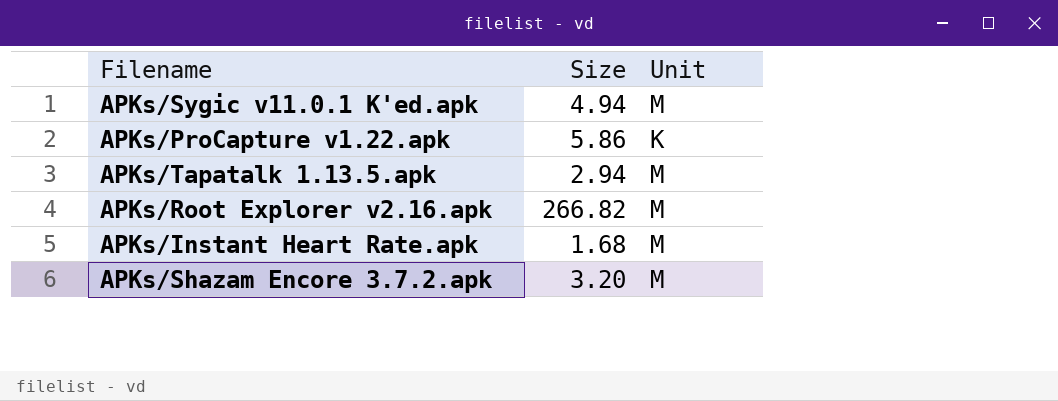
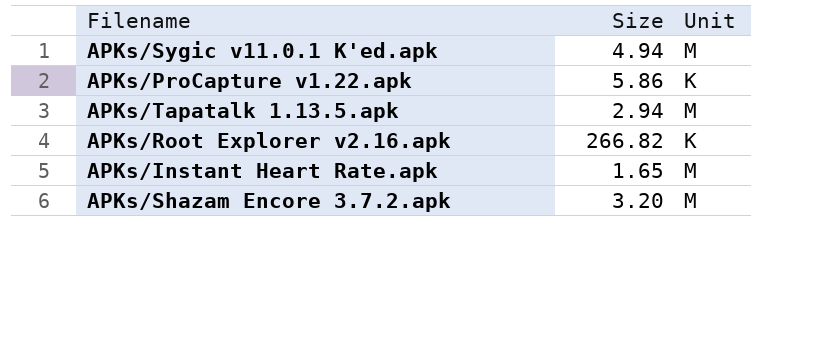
APKs/Root Explorer v2.16.apk | Unit: M -> K
APKs/Instant Heart Rate.apk | Size: 1.68 -> 1.65

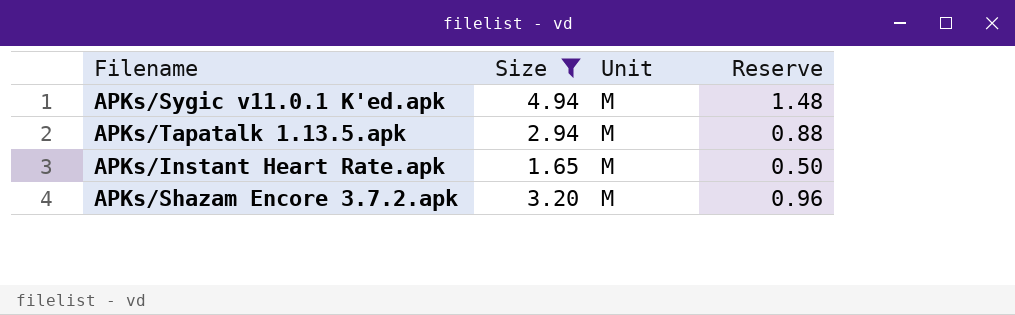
filter: none -> Size <= 4.94
column Reserve | formula: none -> [Size] * 0.3

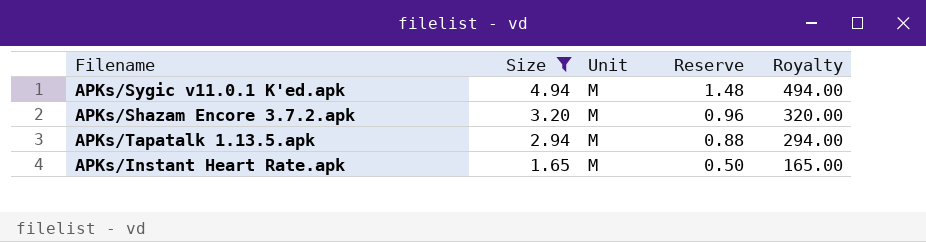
row order: none -> Size descending
column Royalty | formula: none -> [Size] * 100

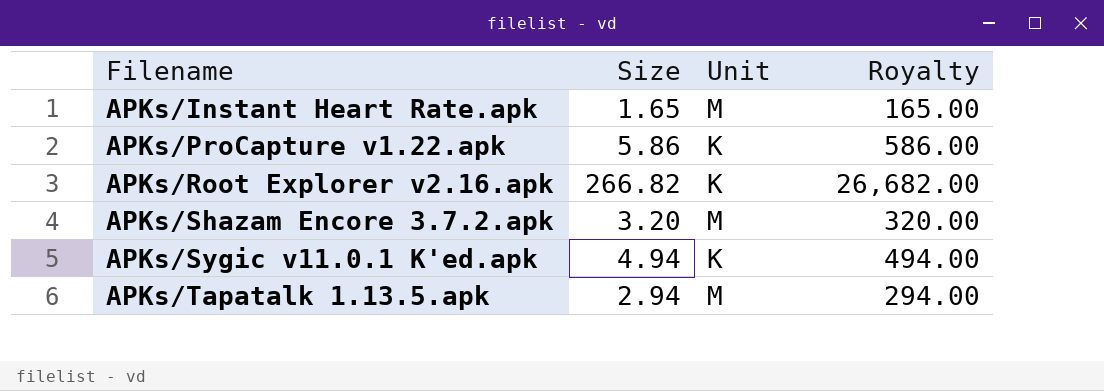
filter: Size <= 4.94 -> none
row order: Size descending -> Filename ascending
column Reserve | formula: [Size] * 0.3 -> none
APKs/Sygic v11.0.1 K'ed.apk | Unit: M -> K

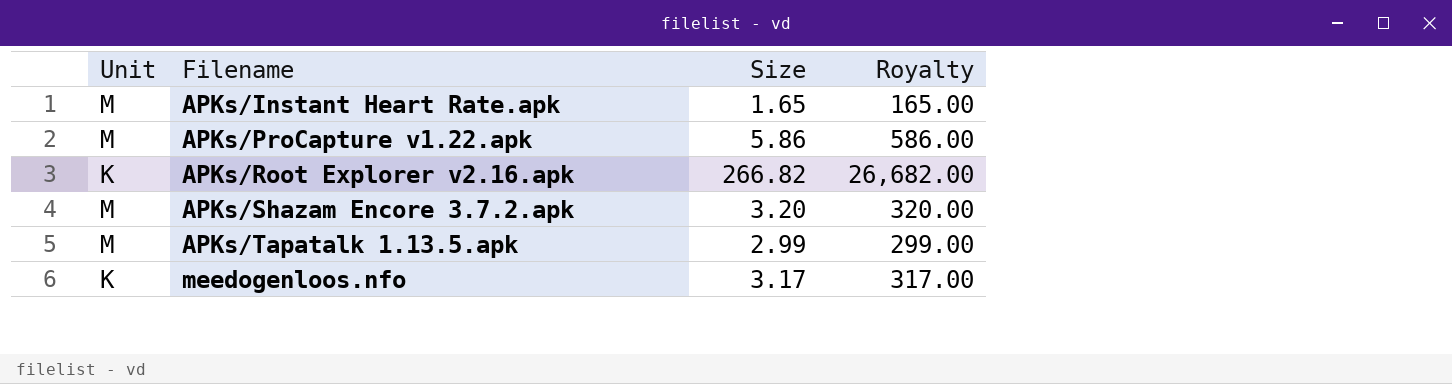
column Unit | position: 3 -> 1
row APKs/Sygic v11.0.1 K'ed.apk: 4.94 | K | 494.00 -> none
APKs/ProCapture v1.22.apk | Unit: K -> M
APKs/Tapatalk 1.13.5.apk | Size: 2.94 -> 2.99
APKs/Tapatalk 1.13.5.apk | Royalty: 294.00 -> 299.00
row meedogenloos.nfo: none -> K | 3.17 | 317.00

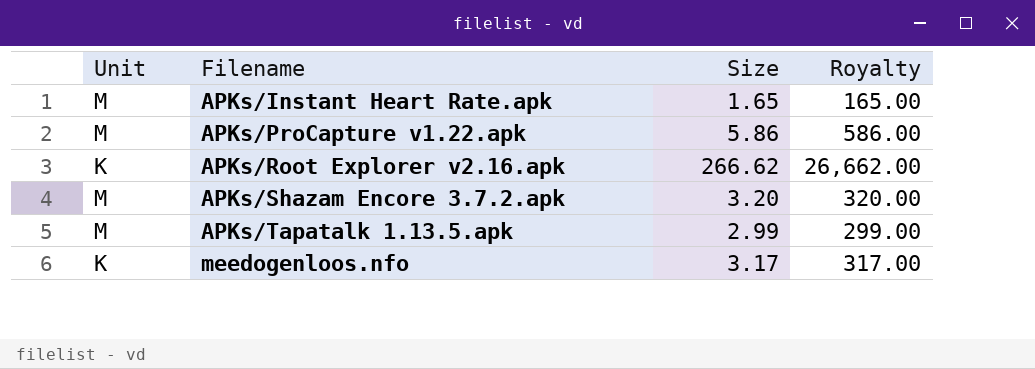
APKs/Root Explorer v2.16.apk | Size: 266.82 -> 266.62
APKs/Root Explorer v2.16.apk | Royalty: 26,682.00 -> 26,662.00

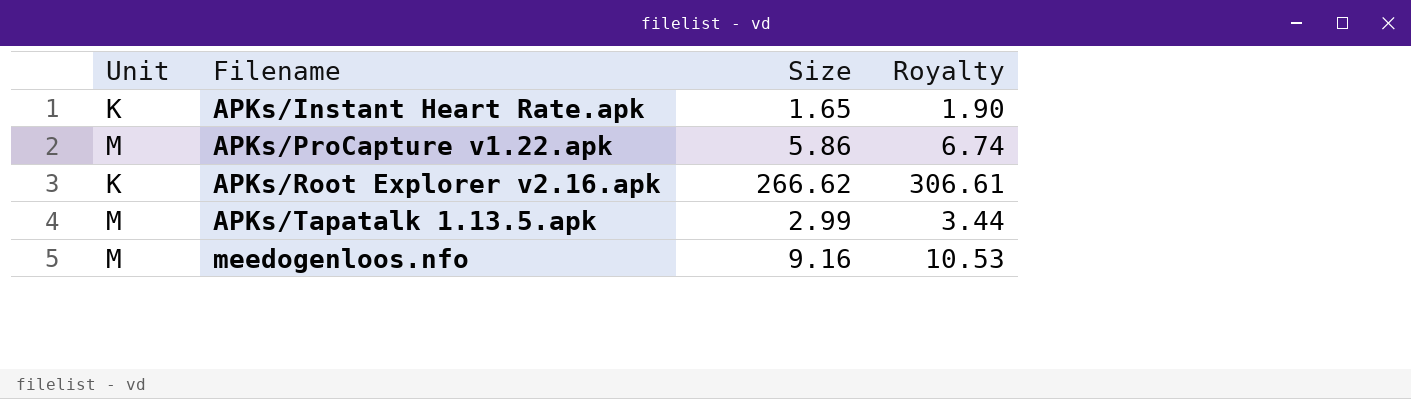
column Royalty | formula: [Size] * 100 -> [Size] * 1.15
row APKs/Shazam Encore 3.7.2.apk: M | 3.20 | 320.00 -> none
APKs/Instant Heart Rate.apk | Unit: M -> K
meedogenloos.nfo | Unit: K -> M
meedogenloos.nfo | Size: 3.17 -> 9.16

